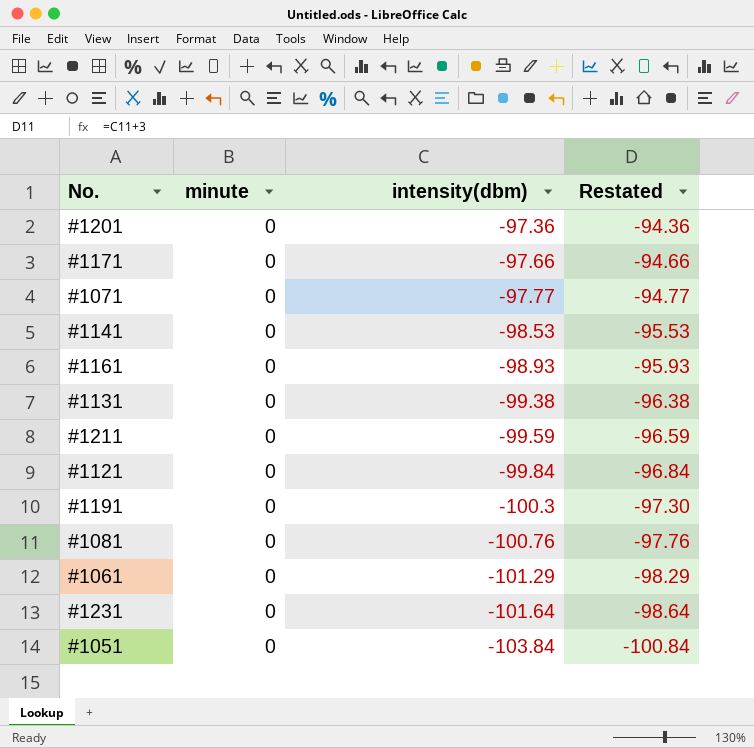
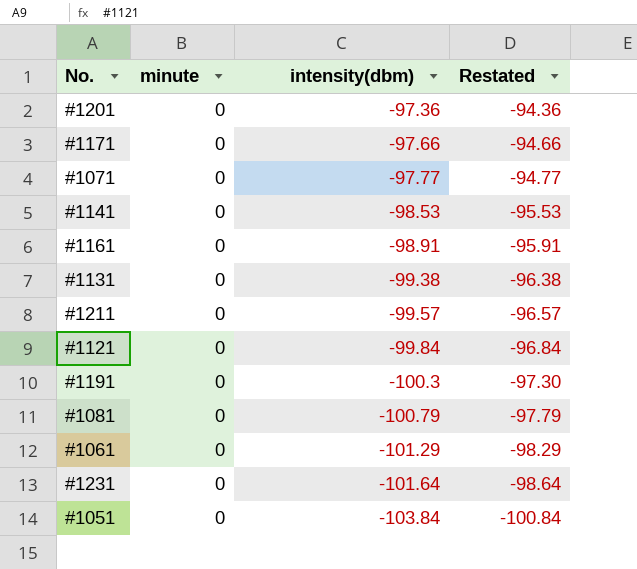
#1161 | intensity(dbm): -98.93 -> -98.91
#1161 | Restated: -95.93 -> -95.91
#1211 | intensity(dbm): -99.59 -> -99.57
#1211 | Restated: -96.59 -> -96.57
#1081 | intensity(dbm): -100.76 -> -100.79
#1081 | Restated: -97.76 -> -97.79

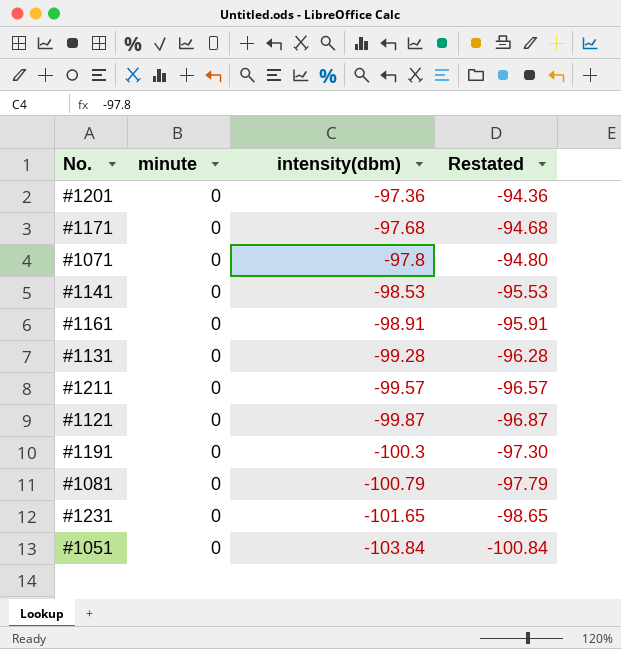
row #1061: 0 | -101.29 | -98.29 -> none
#1171 | intensity(dbm): -97.66 -> -97.68
#1171 | Restated: -94.66 -> -94.68
#1071 | intensity(dbm): -97.77 -> -97.8
#1071 | Restated: -94.77 -> -94.80
#1131 | intensity(dbm): -99.38 -> -99.28
#1131 | Restated: -96.38 -> -96.28
#1121 | intensity(dbm): -99.84 -> -99.87
#1121 | Restated: -96.84 -> -96.87
#1231 | intensity(dbm): -101.64 -> -101.65
#1231 | Restated: -98.64 -> -98.65

